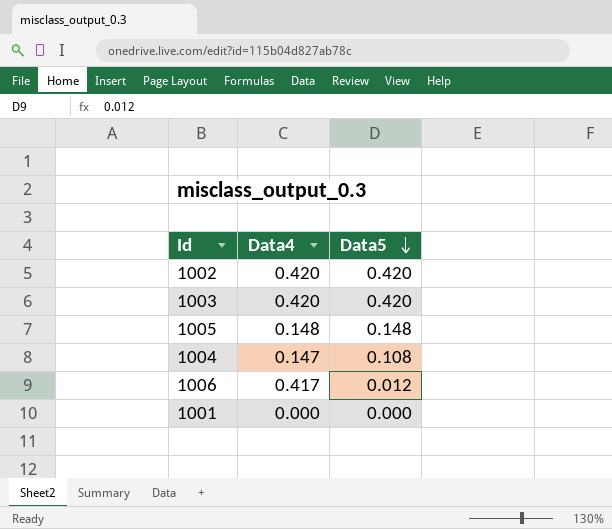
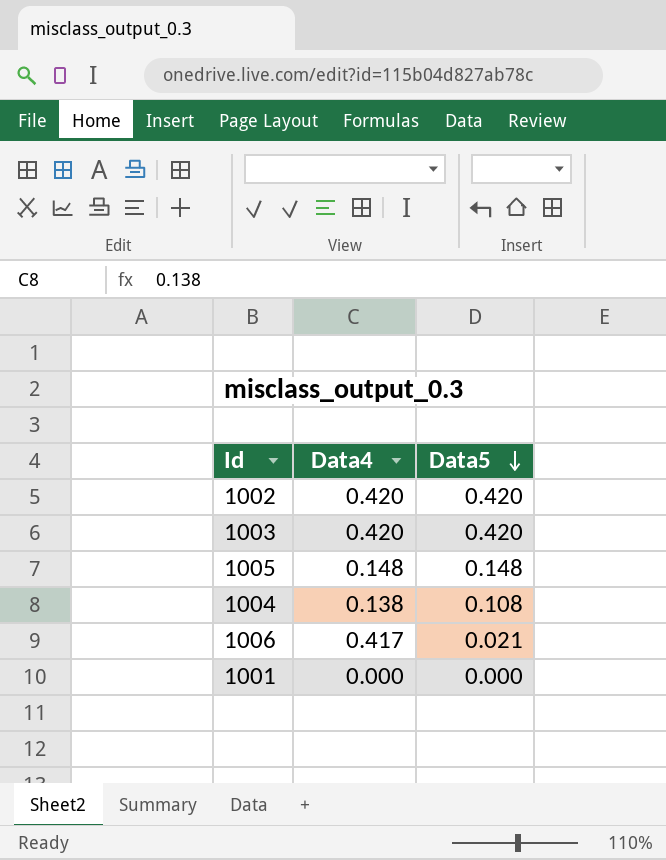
1004 | Data4: 0.147 -> 0.138
1006 | Data5: 0.012 -> 0.021

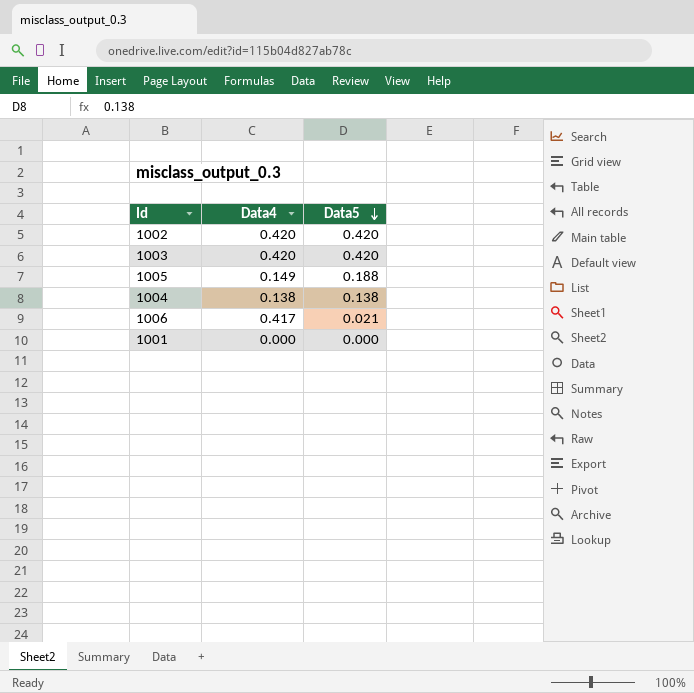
1005 | Data4: 0.148 -> 0.149
1005 | Data5: 0.148 -> 0.188
1004 | Data5: 0.108 -> 0.138

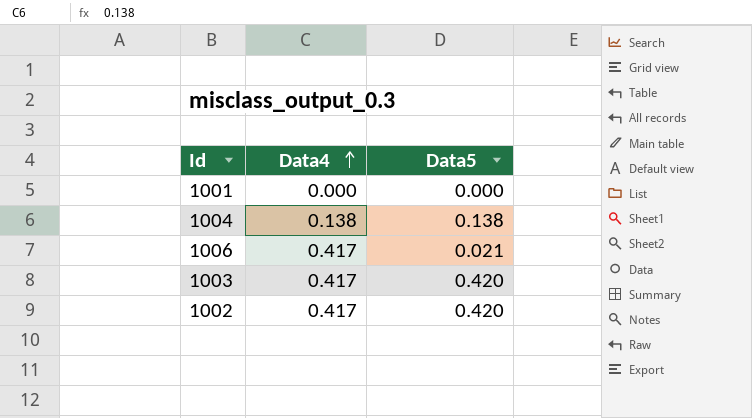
row order: Data5 descending -> Data4 ascending
row 1005: 0.149 | 0.188 -> none
1003 | Data4: 0.420 -> 0.417
1002 | Data4: 0.420 -> 0.417

